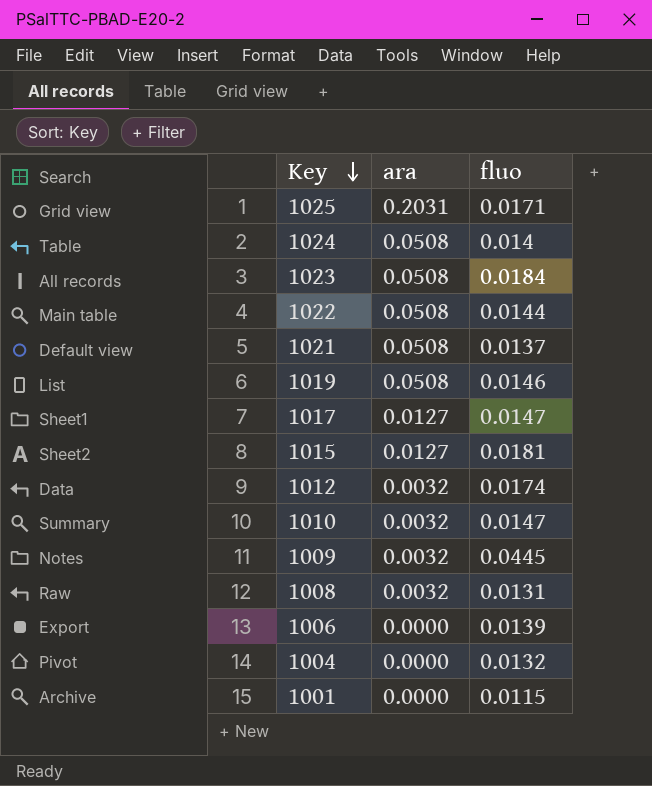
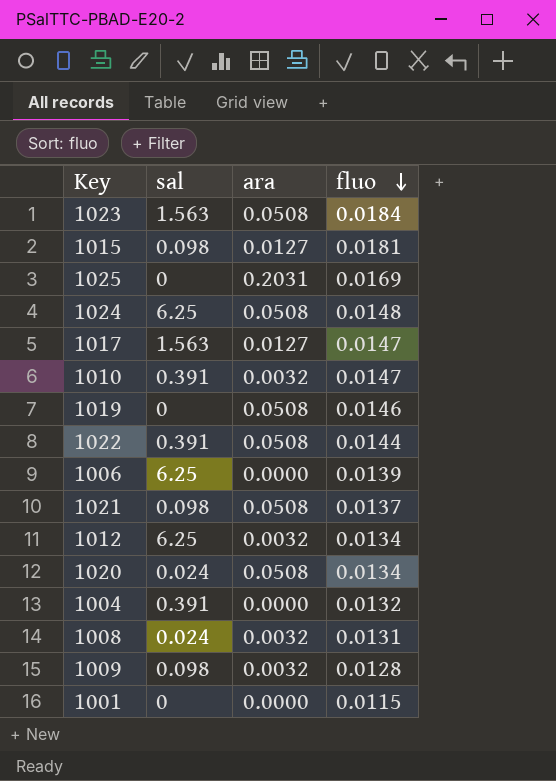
row order: Key descending -> fluo descending
column sal | position: none -> 2
1025 | fluo: 0.0171 -> 0.0169
1024 | fluo: 0.014 -> 0.0148
1012 | fluo: 0.0174 -> 0.0134
row 1020: none -> 0.024 | 0.0508 | 0.0134
1009 | fluo: 0.0445 -> 0.0128

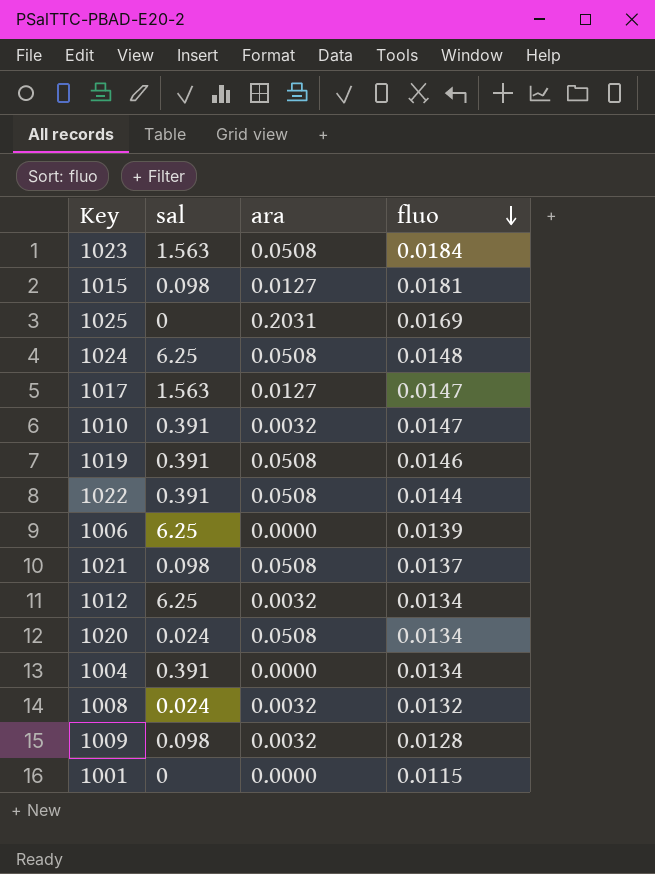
1019 | sal: 0 -> 0.391
1004 | fluo: 0.0132 -> 0.0134
1008 | fluo: 0.0131 -> 0.0132

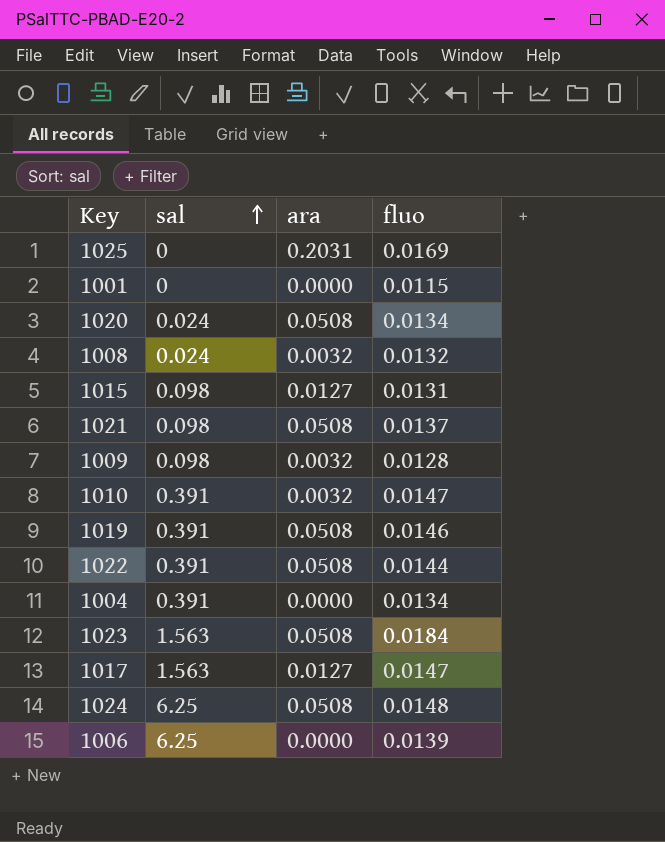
row order: fluo descending -> sal ascending
row 1012: 6.25 | 0.0032 | 0.0134 -> none
1015 | fluo: 0.0181 -> 0.0131

